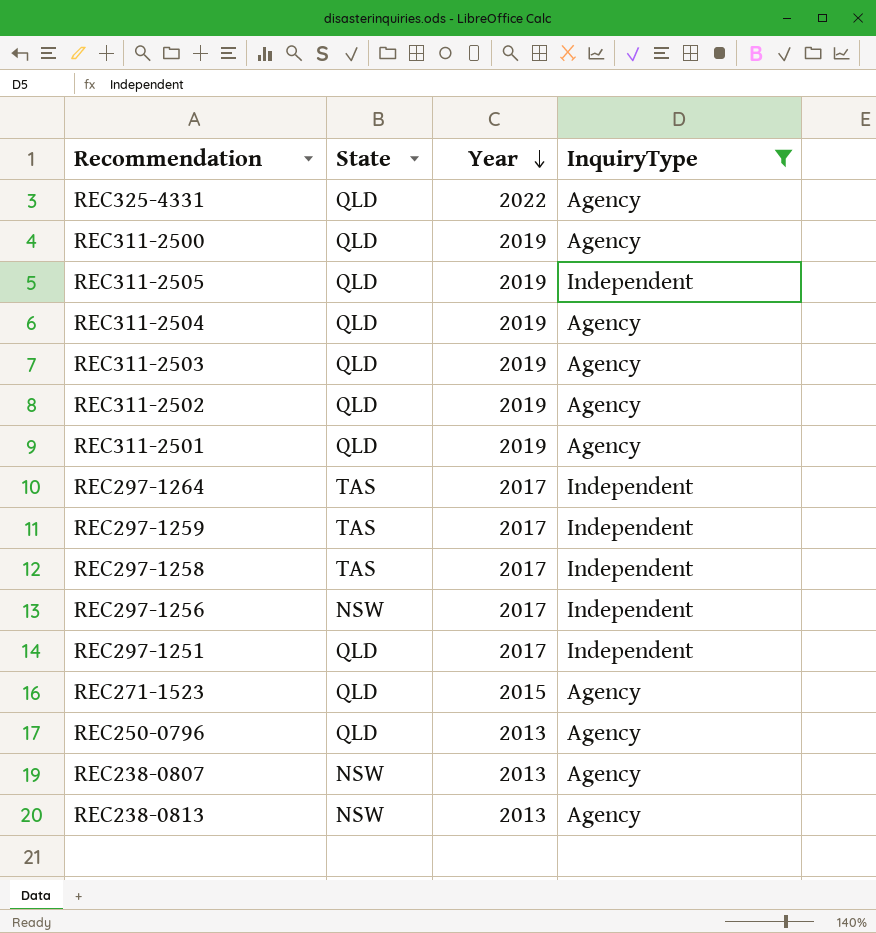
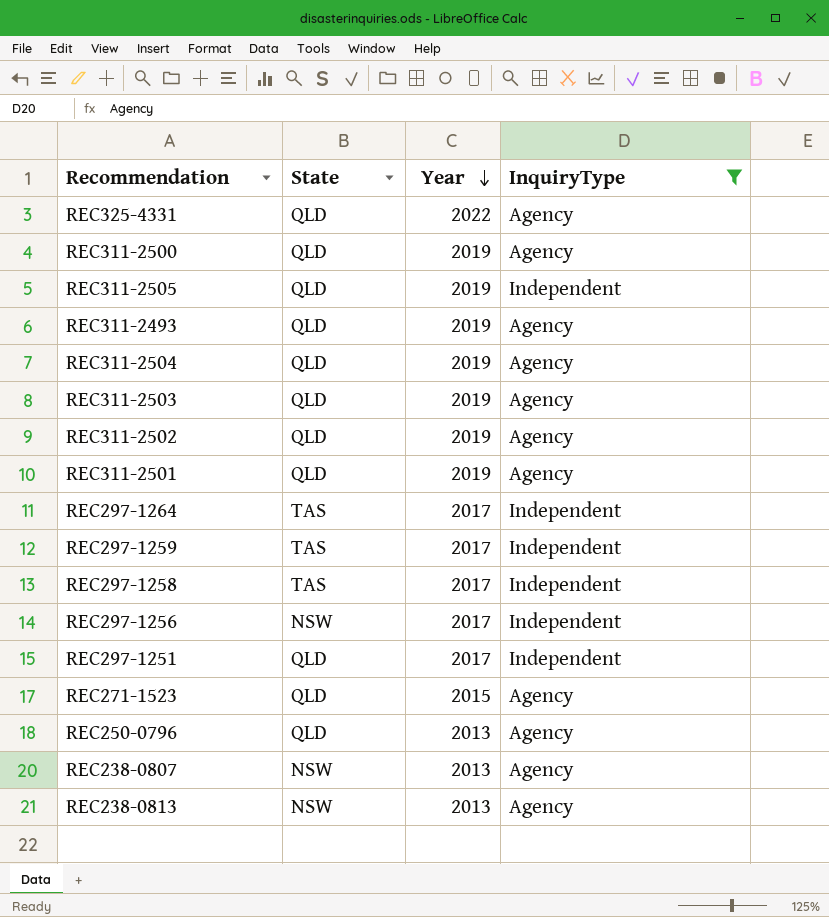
row REC311-2493: none -> QLD | 2019 | Agency

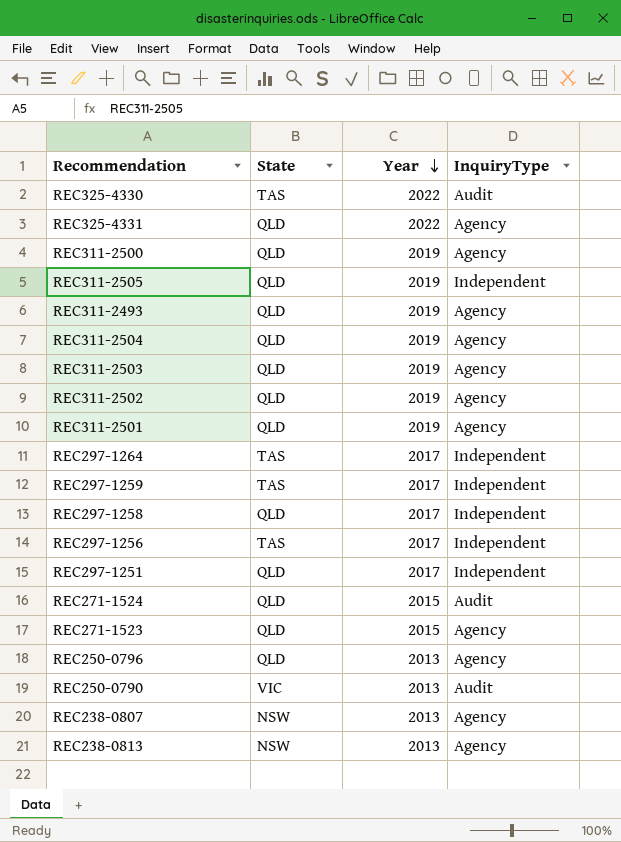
filter: InquiryType != Audit -> none
REC297-1258 | State: TAS -> QLD
REC297-1256 | State: NSW -> TAS

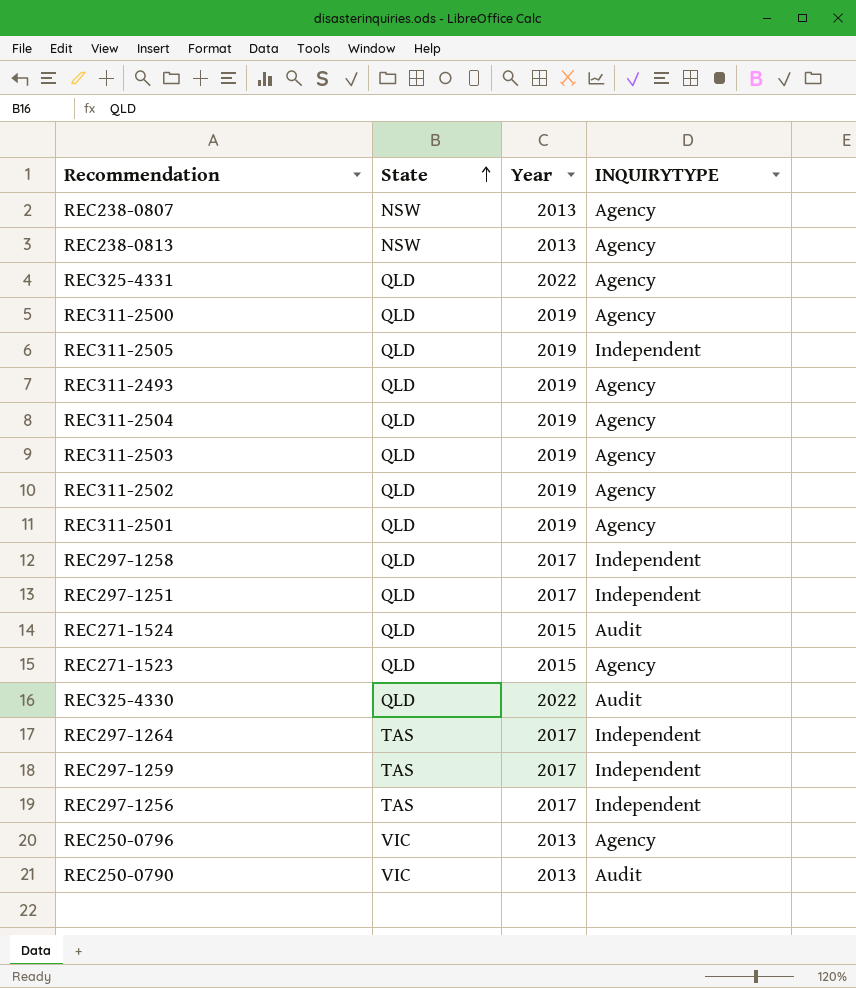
row order: Year descending -> State ascending
column name: InquiryType -> INQUIRYTYPE
REC325-4330 | State: TAS -> QLD
REC250-0796 | State: QLD -> VIC

